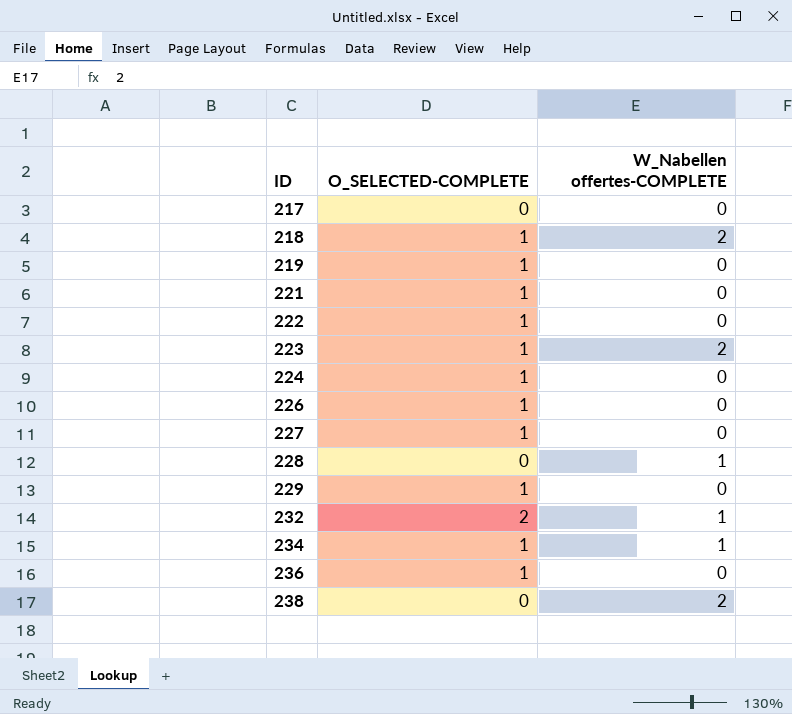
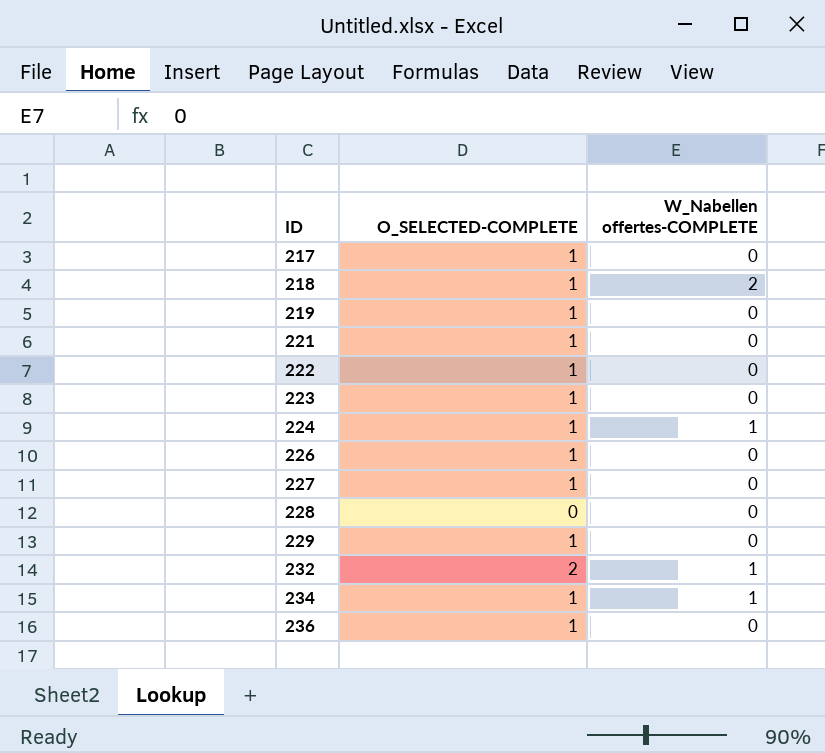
row 238: 0 | 2 -> none
217 | O_SELECTED-COMPLETE: 0 -> 1
223 | W_Nabellen offertes-COMPLETE: 2 -> 0
224 | W_Nabellen offertes-COMPLETE: 0 -> 1
228 | W_Nabellen offertes-COMPLETE: 1 -> 0

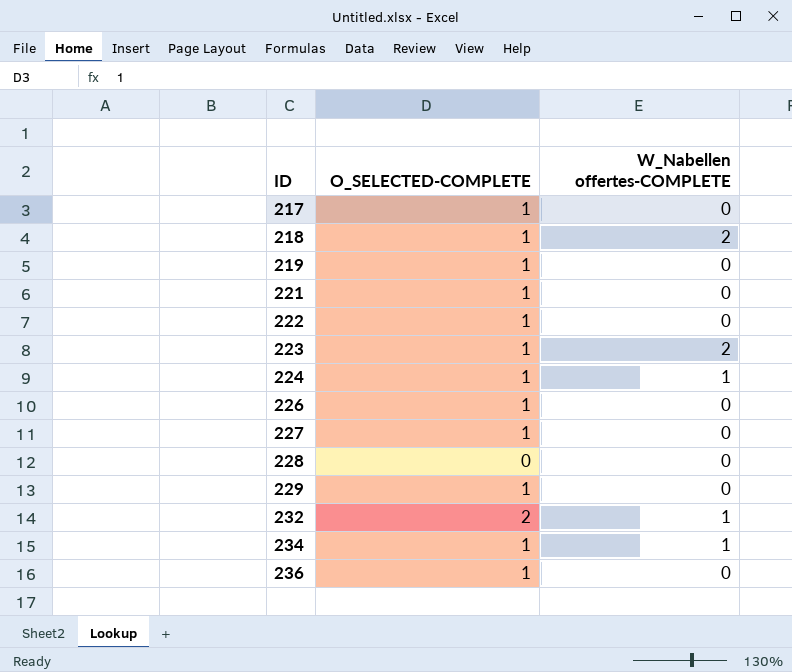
223 | W_Nabellen offertes-COMPLETE: 0 -> 2

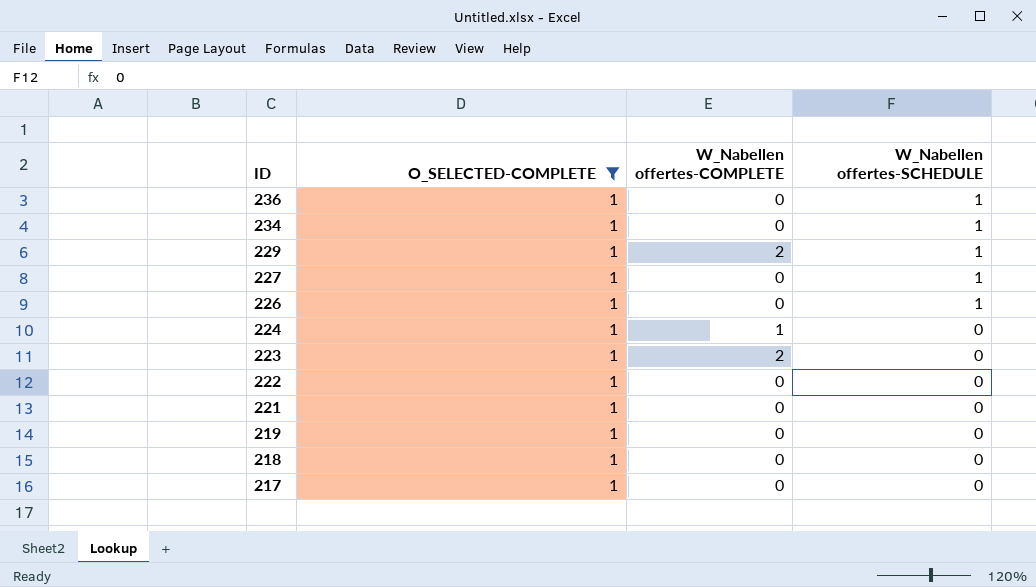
filter: none -> O_SELECTED-COMPLETE = 1
row order: ID ascending -> ID descending
column W_Nabellen offertes-SCHEDULE | position: none -> 4
234 | W_Nabellen offertes-COMPLETE: 1 -> 0
229 | W_Nabellen offertes-COMPLETE: 0 -> 2
218 | W_Nabellen offertes-COMPLETE: 2 -> 0

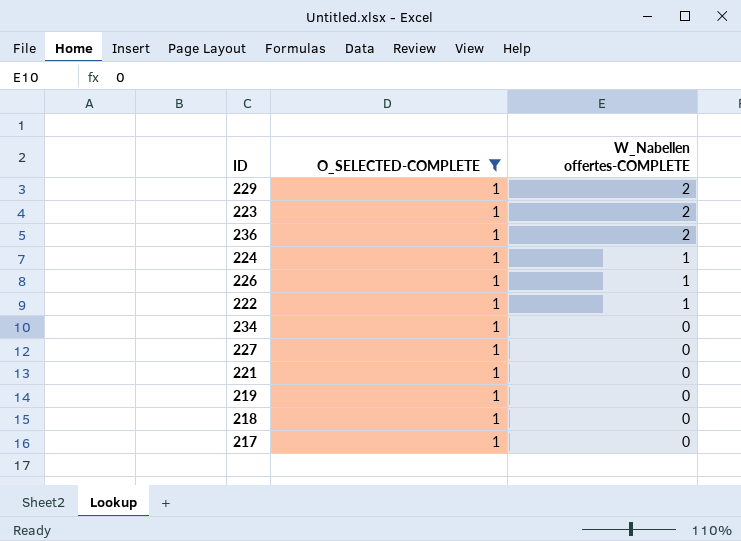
row order: ID descending -> W_Nabellen offertes-COMPLETE descending
column W_Nabellen offertes-SCHEDULE | position: 4 -> none
236 | W_Nabellen offertes-COMPLETE: 0 -> 2
226 | W_Nabellen offertes-COMPLETE: 0 -> 1
222 | W_Nabellen offertes-COMPLETE: 0 -> 1

